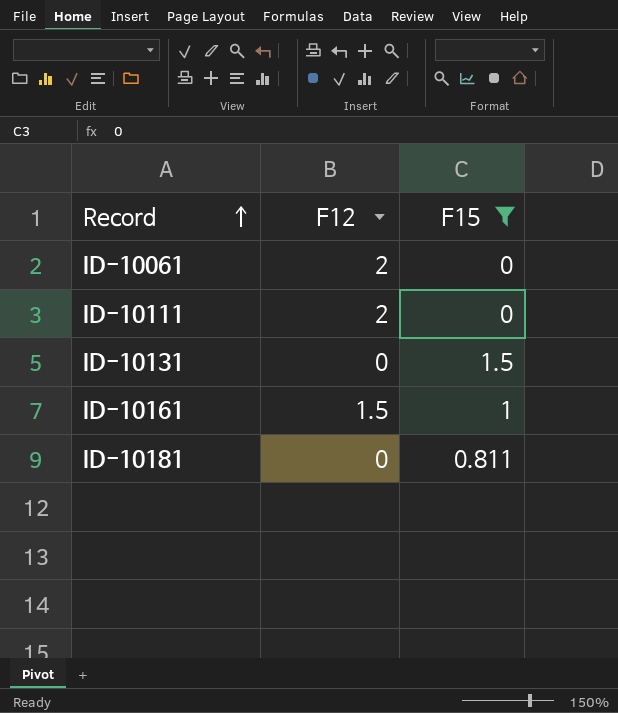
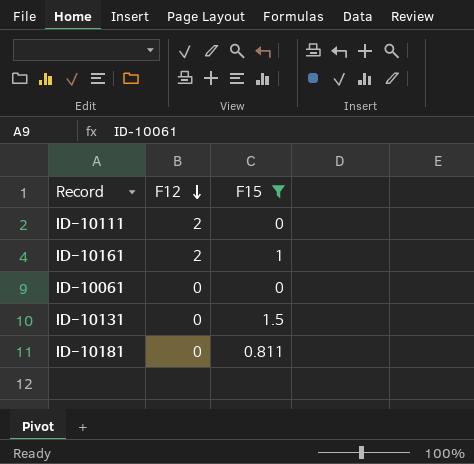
row order: Record ascending -> F12 descending
ID-10161 | F12: 1.5 -> 2
ID-10061 | F12: 2 -> 0

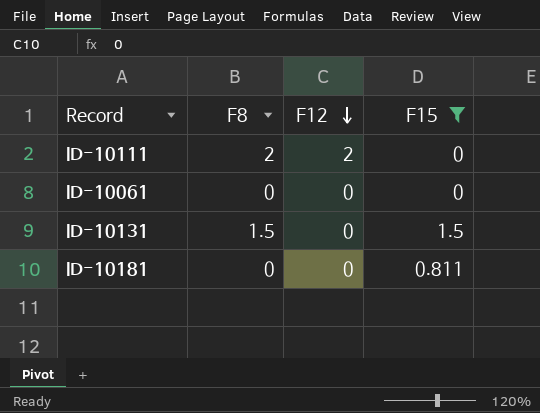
column F8 | position: none -> 2
row ID-10161: 2 | 1 -> none

